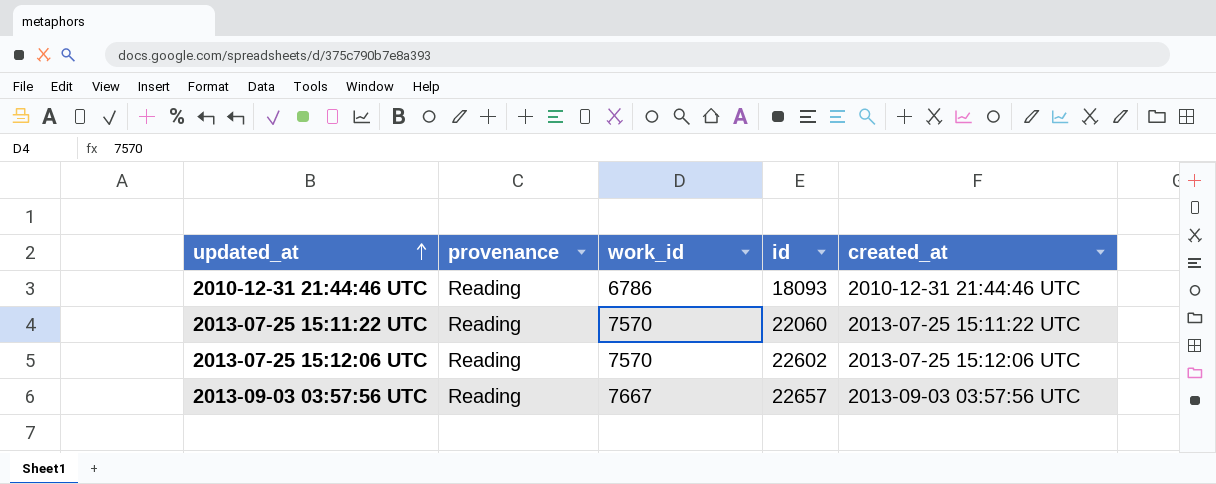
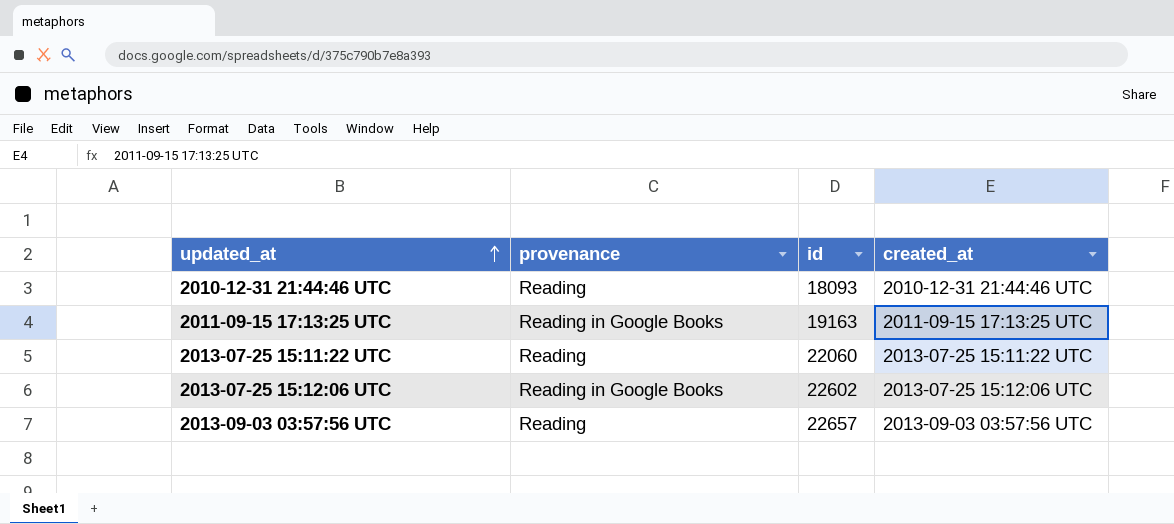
column work_id | position: 3 -> none
row 2011-09-15 17:13:25 UTC: none -> Reading in Google Books | 19163 | 2011-09-15 17:13:25 UTC
2013-07-25 15:12:06 UTC | provenance: Reading -> Reading in Google Books

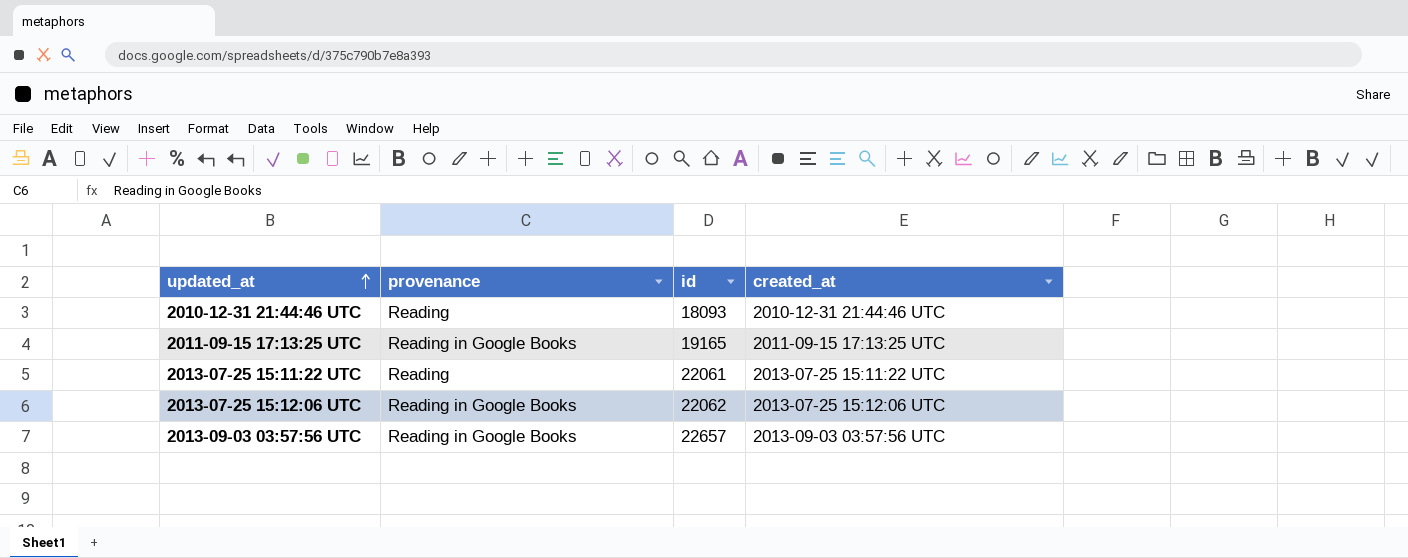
2011-09-15 17:13:25 UTC | id: 19163 -> 19165
2013-07-25 15:11:22 UTC | id: 22060 -> 22061
2013-07-25 15:12:06 UTC | id: 22602 -> 22062
2013-09-03 03:57:56 UTC | provenance: Reading -> Reading in Google Books

